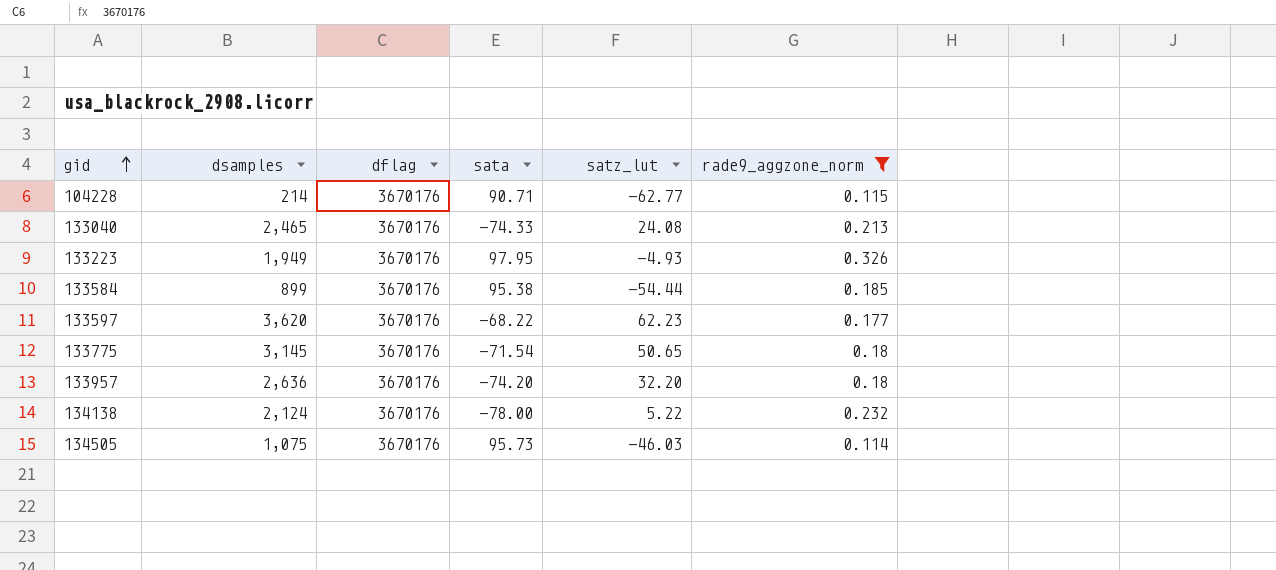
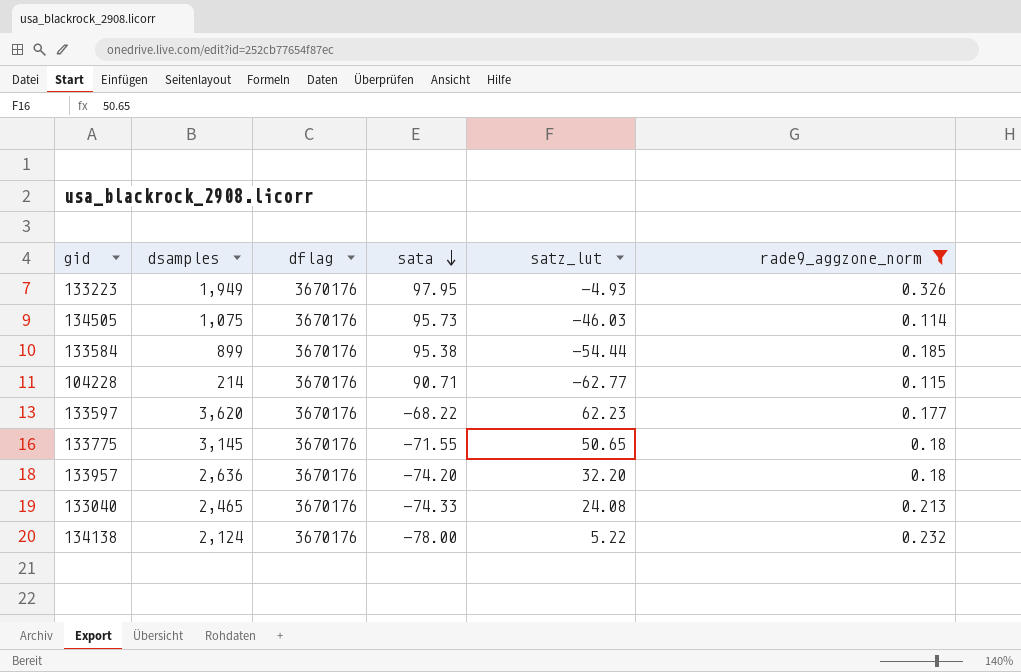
row order: gid ascending -> sata descending
133775 | sata: -71.54 -> -71.55

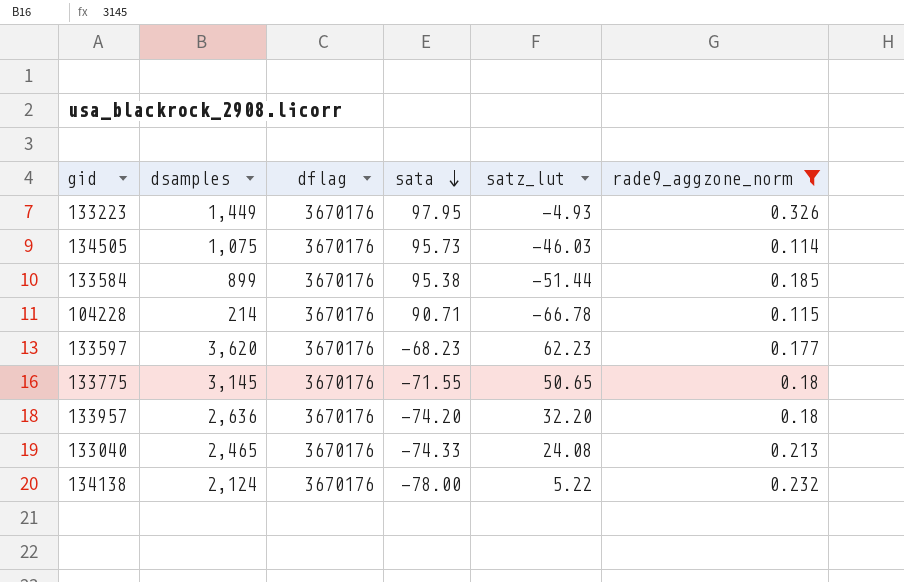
133223 | dsamples: 1,949 -> 1,449
133584 | satz_lut: -54.44 -> -51.44
104228 | satz_lut: -62.77 -> -66.78
133597 | sata: -68.22 -> -68.23

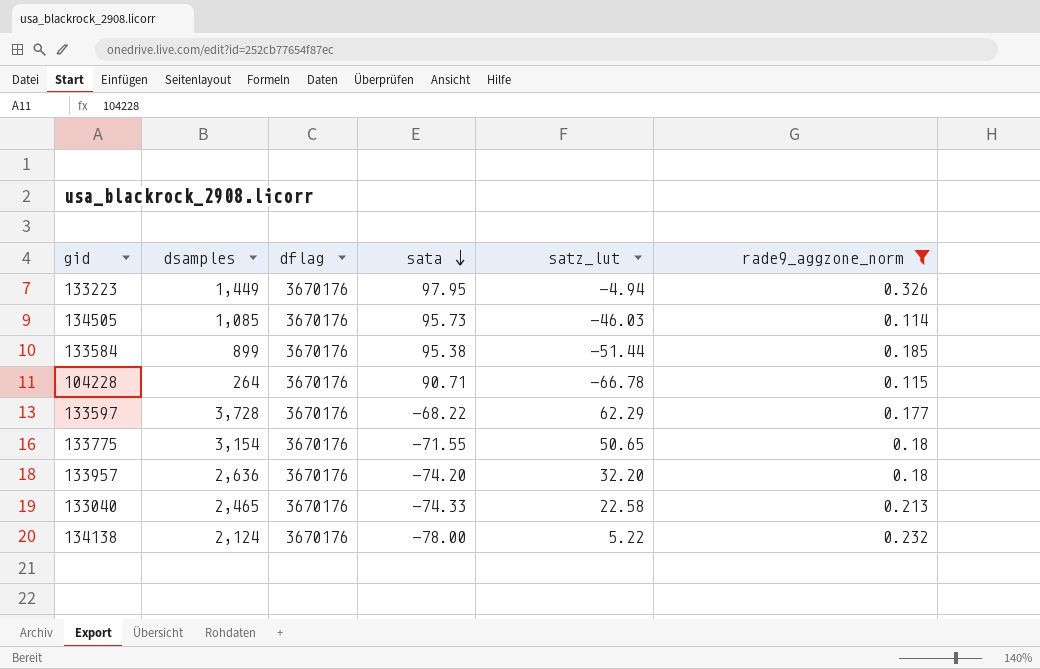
133223 | satz_lut: -4.93 -> -4.94
134505 | dsamples: 1,075 -> 1,085
104228 | dsamples: 214 -> 264
133597 | dsamples: 3,620 -> 3,728
133597 | sata: -68.23 -> -68.22
133597 | satz_lut: 62.23 -> 62.29
133775 | dsamples: 3,145 -> 3,154
133040 | satz_lut: 24.08 -> 22.58

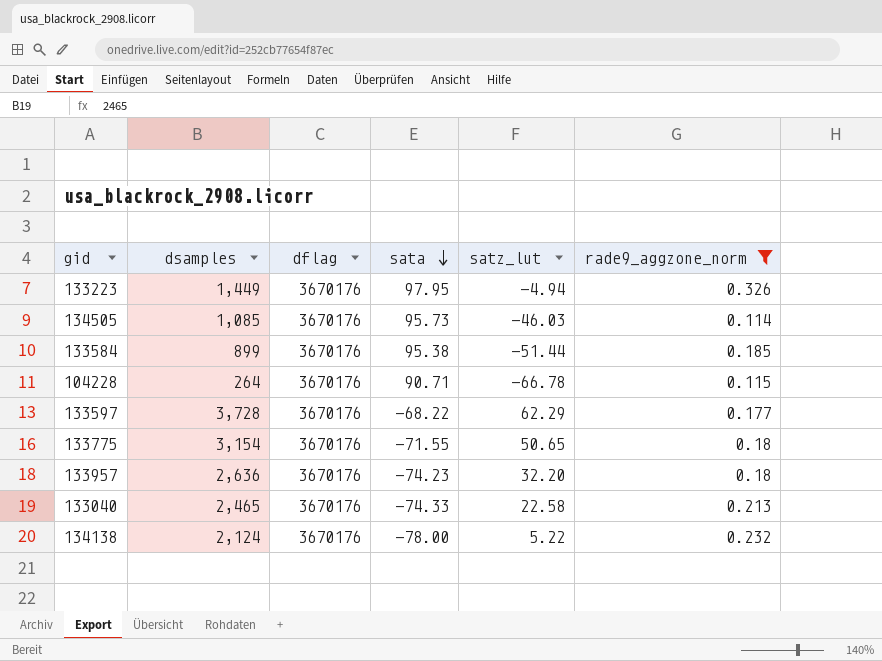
133957 | sata: -74.20 -> -74.23

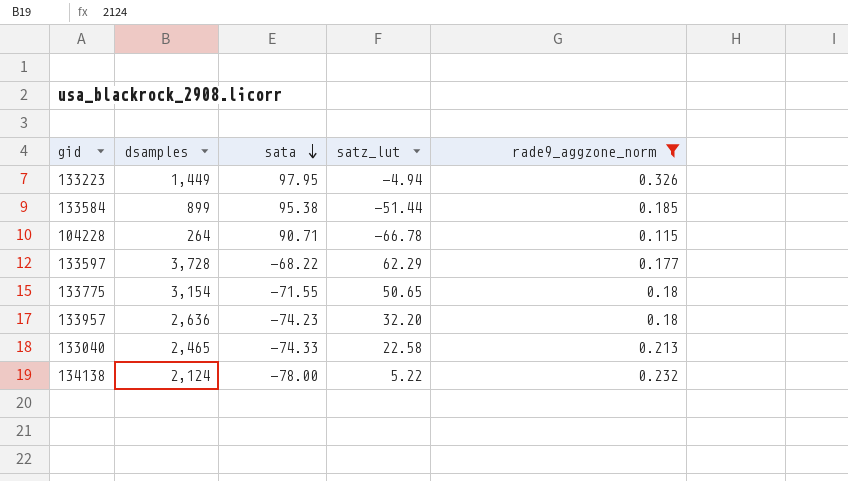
column dflag | position: 3 -> none
row 134505: 1,085 | 3670176 | 95.73 | -46.03 | 0.114 -> none

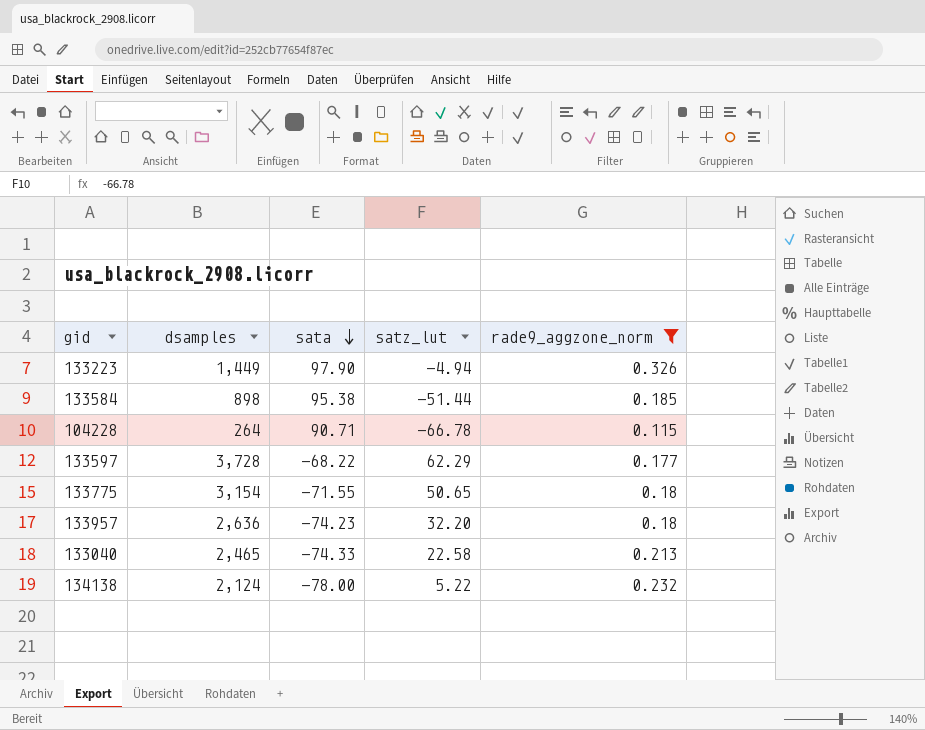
133223 | sata: 97.95 -> 97.90
133584 | dsamples: 899 -> 898

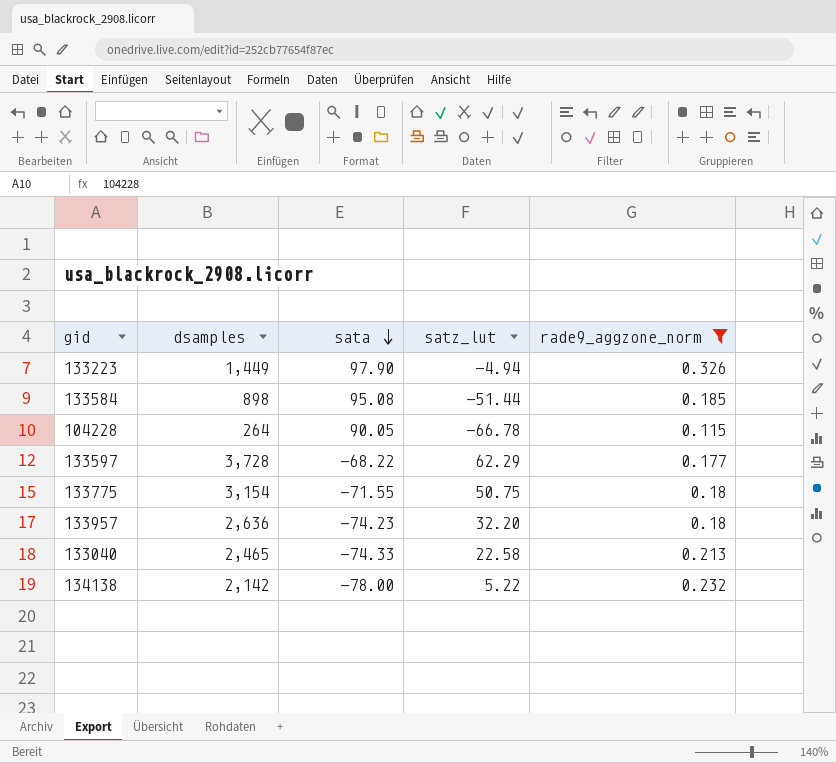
133584 | sata: 95.38 -> 95.08
104228 | sata: 90.71 -> 90.05
133775 | satz_lut: 50.65 -> 50.75
134138 | dsamples: 2,124 -> 2,142

